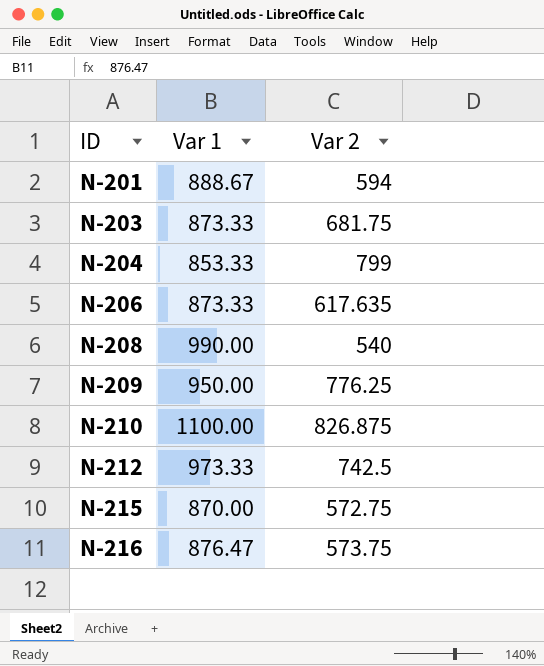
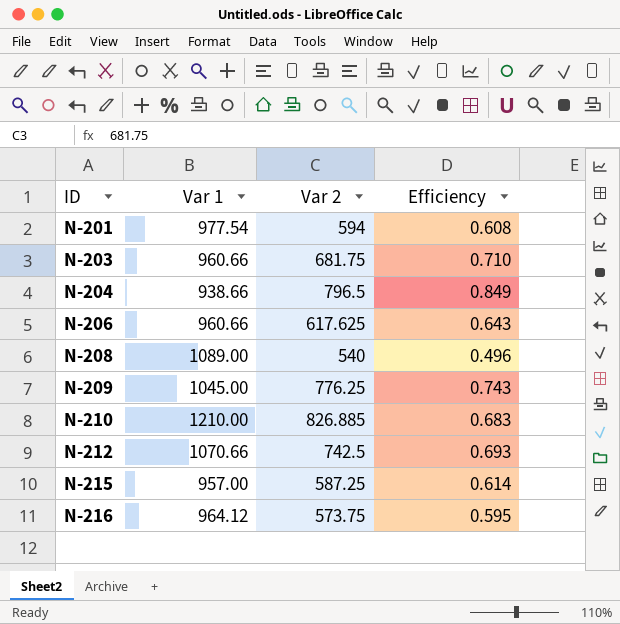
column Efficiency | formula: none -> [Var 2] / [Var 1]
N-201 | Var 1: 888.67 -> 977.54
N-203 | Var 1: 873.33 -> 960.66
N-204 | Var 1: 853.33 -> 938.66
N-204 | Var 2: 799 -> 796.5
N-206 | Var 1: 873.33 -> 960.66
N-206 | Var 2: 617.635 -> 617.625
N-208 | Var 1: 990.00 -> 1089.00
N-209 | Var 1: 950.00 -> 1045.00
N-210 | Var 1: 1100.00 -> 1210.00
N-210 | Var 2: 826.875 -> 826.885
N-212 | Var 1: 973.33 -> 1070.66
N-215 | Var 1: 870.00 -> 957.00
N-215 | Var 2: 572.75 -> 587.25
N-216 | Var 1: 876.47 -> 964.12

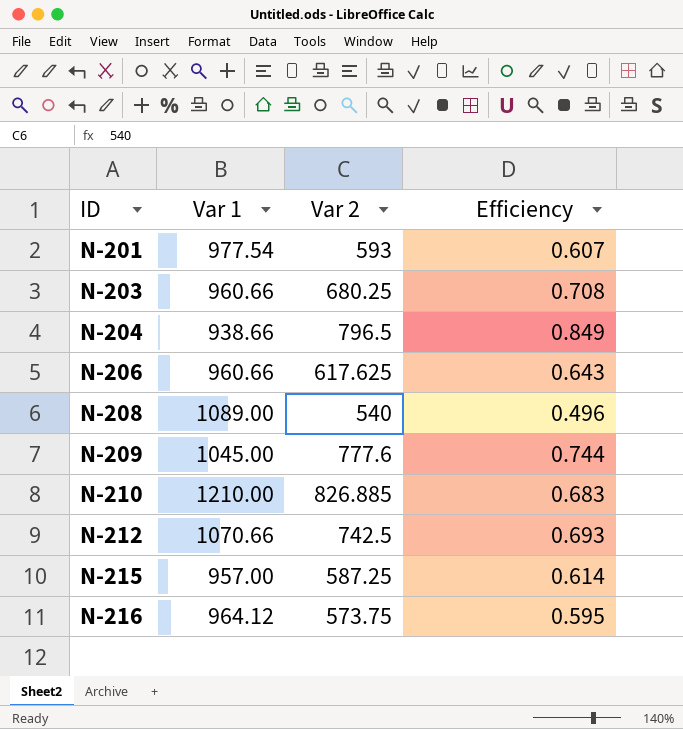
N-201 | Var 2: 594 -> 593
N-201 | Efficiency: 0.608 -> 0.607
N-203 | Var 2: 681.75 -> 680.25
N-203 | Efficiency: 0.710 -> 0.708
N-209 | Var 2: 776.25 -> 777.6
N-209 | Efficiency: 0.743 -> 0.744

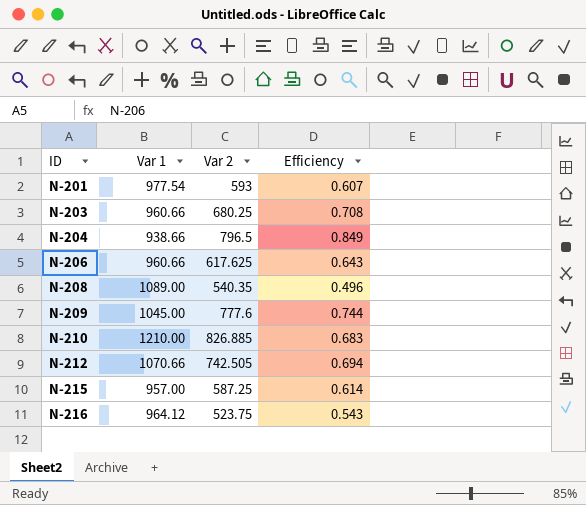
N-208 | Var 2: 540 -> 540.35
N-212 | Var 2: 742.5 -> 742.505
N-212 | Efficiency: 0.693 -> 0.694
N-216 | Var 2: 573.75 -> 523.75
N-216 | Efficiency: 0.595 -> 0.543

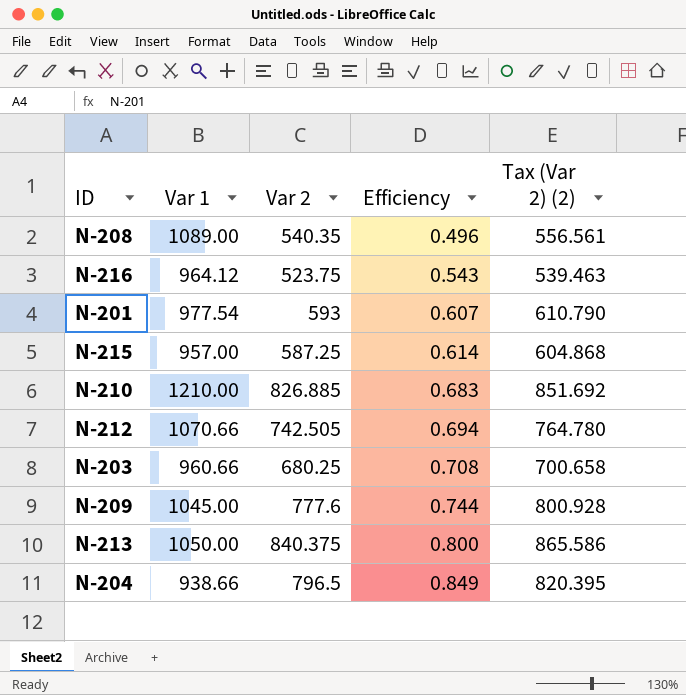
row order: ID ascending -> Efficiency ascending
column Tax (Var 2) (2) | formula: none -> [Var 2] * 1.03
row N-206: 960.66 | 617.625 | 0.643 -> none
row N-213: none -> 1050.00 | 840.375 | 0.800 | 865.586

